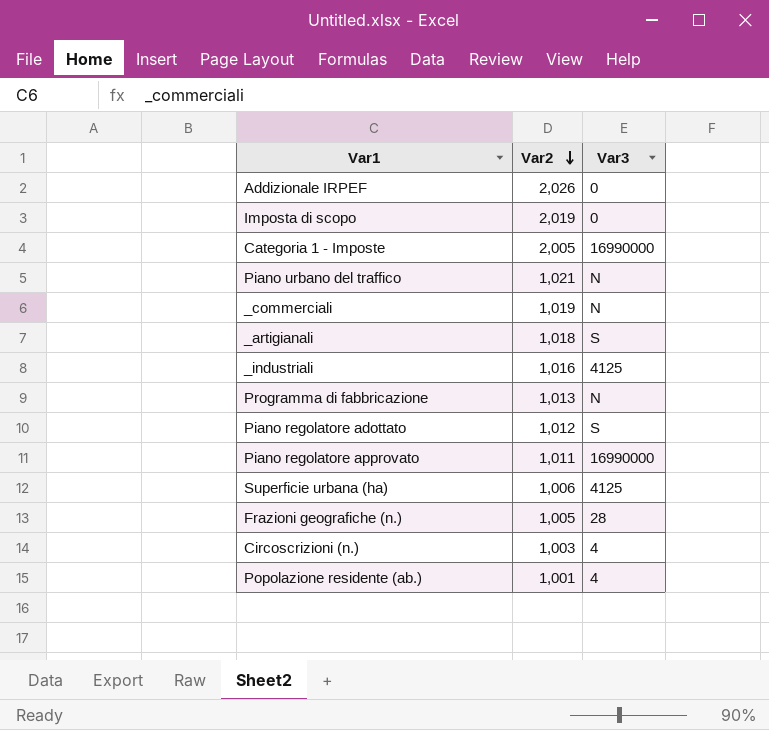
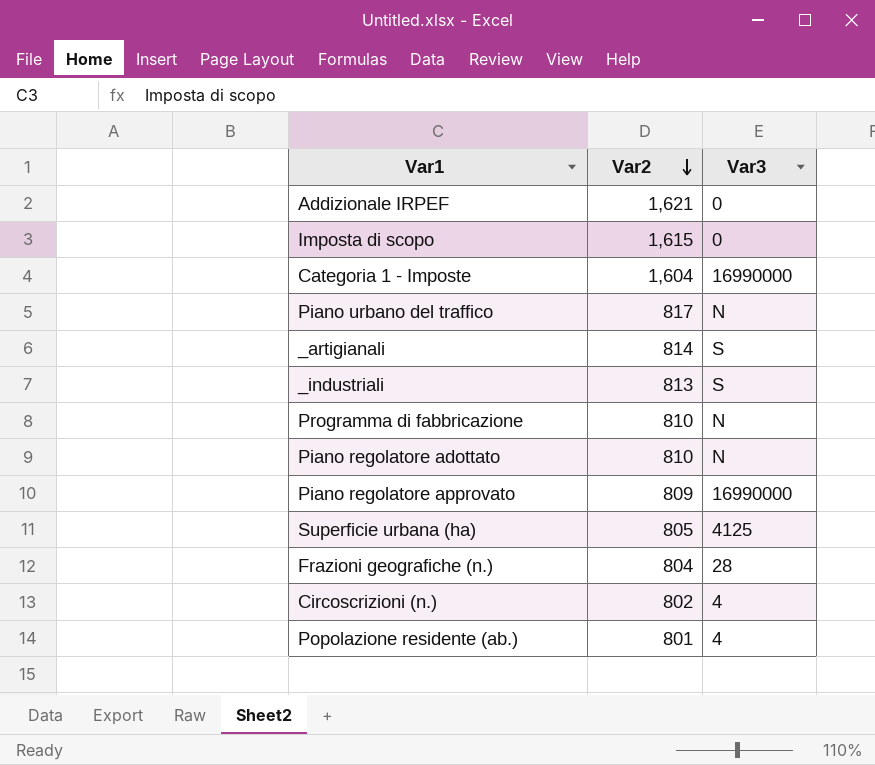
row _commerciali: 1,019 | N -> none
Addizionale IRPEF | Var2: 2,026 -> 1,621
Imposta di scopo | Var2: 2,019 -> 1,615
Categoria 1 - Imposte | Var2: 2,005 -> 1,604
Piano urbano del traffico | Var2: 1,021 -> 817
_artigianali | Var2: 1,018 -> 814
_industriali | Var2: 1,016 -> 813
_industriali | Var3: 4125 -> S
Programma di fabbricazione | Var2: 1,013 -> 810
Piano regolatore adottato | Var2: 1,012 -> 810
Piano regolatore adottato | Var3: S -> N
Piano regolatore approvato | Var2: 1,011 -> 809
Superficie urbana (ha) | Var2: 1,006 -> 805
Frazioni geografiche (n.) | Var2: 1,005 -> 804
Circoscrizioni (n.) | Var2: 1,003 -> 802
Popolazione residente (ab.) | Var2: 1,001 -> 801

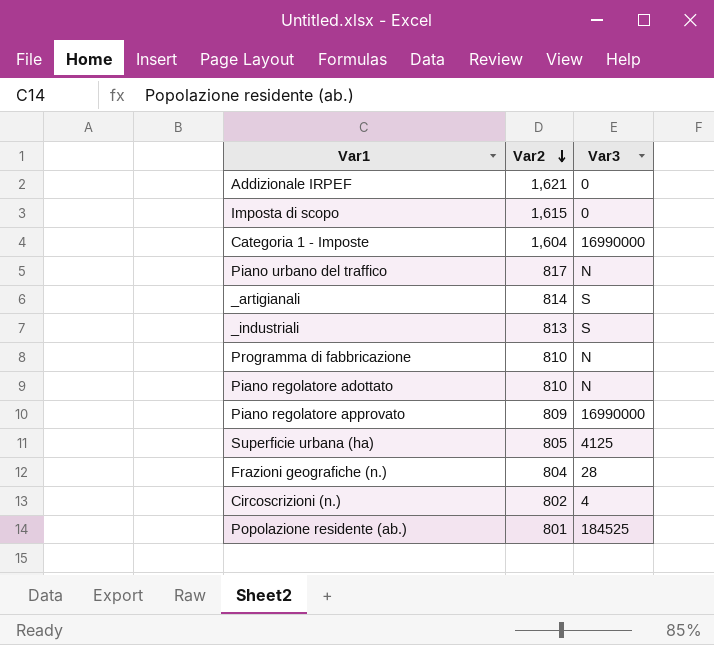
Popolazione residente (ab.) | Var3: 4 -> 184525

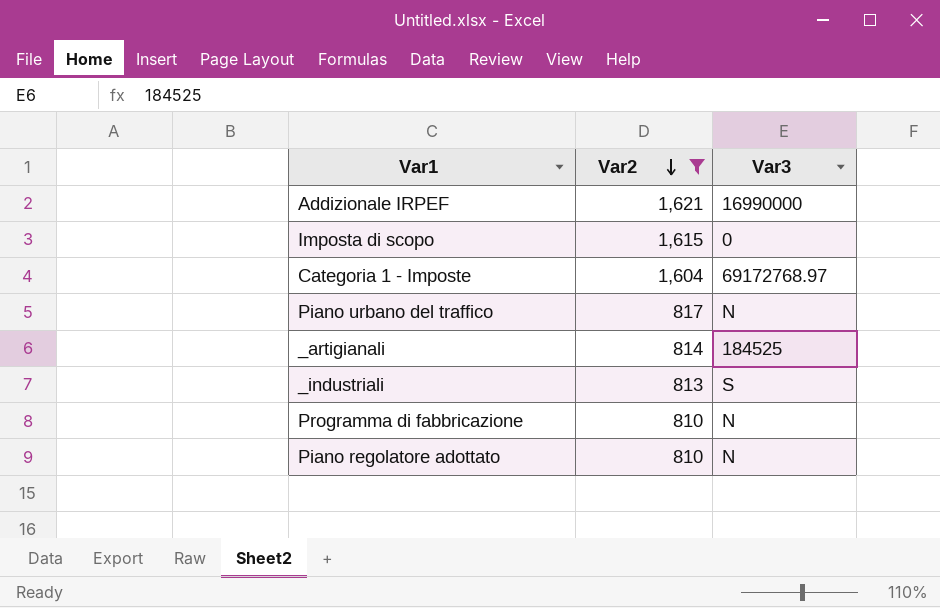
filter: none -> Var2 >= 810
Addizionale IRPEF | Var3: 0 -> 16990000
Categoria 1 - Imposte | Var3: 16990000 -> 69172768.97
_artigianali | Var3: S -> 184525

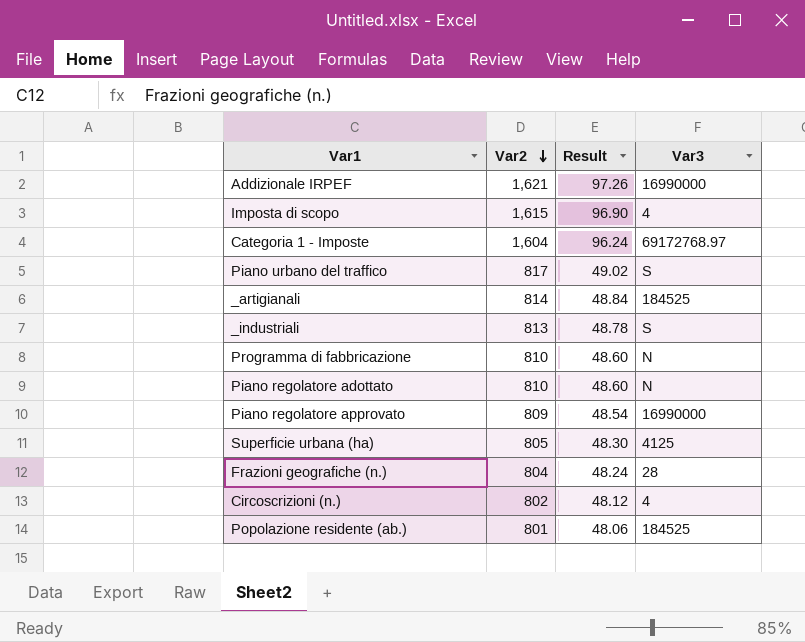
filter: Var2 >= 810 -> none
column Result | formula: none -> [Var2] * 0.06
Imposta di scopo | Var3: 0 -> 4
Piano urbano del traffico | Var3: N -> S

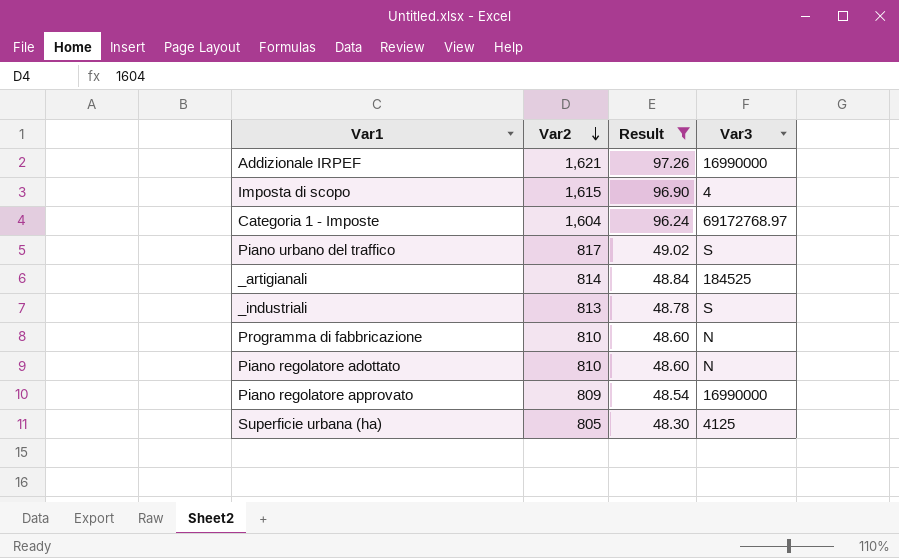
filter: none -> Result >= 48.30

